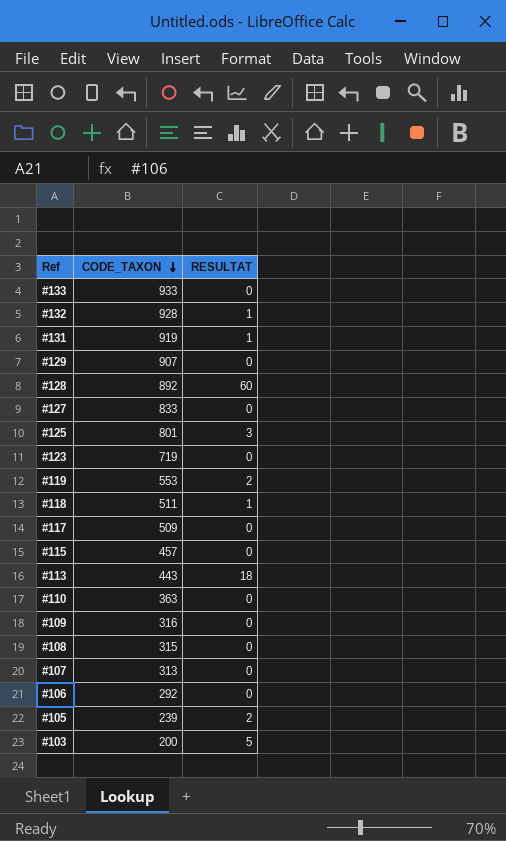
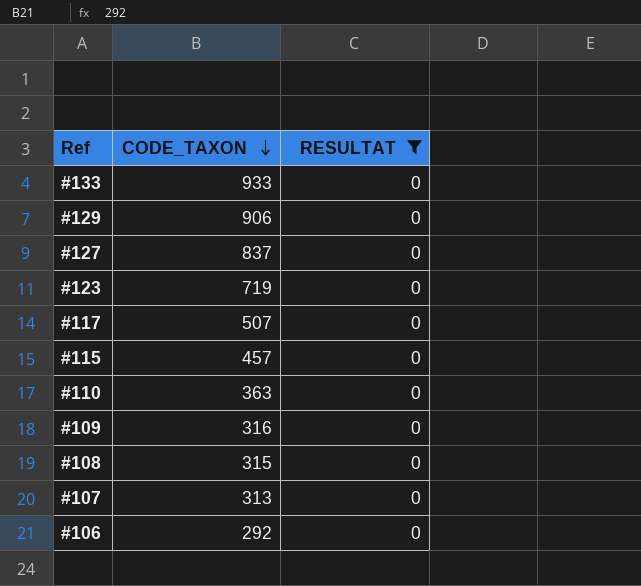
filter: none -> RESULTAT = 0
#129 | CODE_TAXON: 907 -> 906
#127 | CODE_TAXON: 833 -> 837
#117 | CODE_TAXON: 509 -> 507

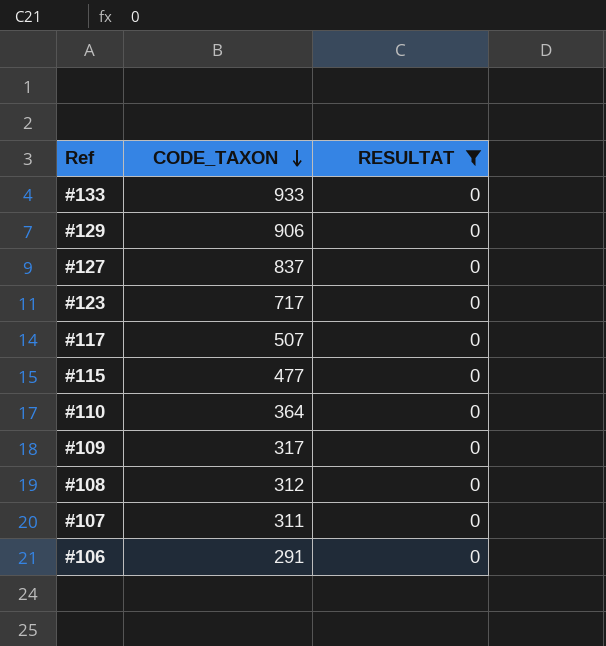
#123 | CODE_TAXON: 719 -> 717
#115 | CODE_TAXON: 457 -> 477
#110 | CODE_TAXON: 363 -> 364
#109 | CODE_TAXON: 316 -> 317
#108 | CODE_TAXON: 315 -> 312
#107 | CODE_TAXON: 313 -> 311
#106 | CODE_TAXON: 292 -> 291

